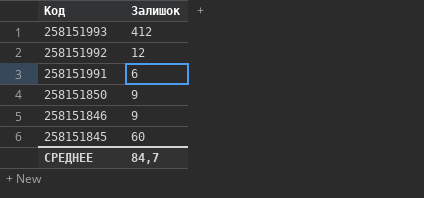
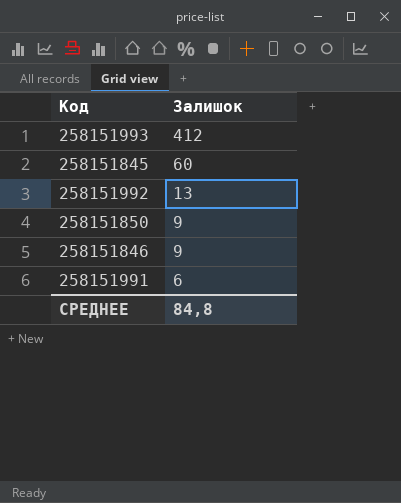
row order: Код descending -> Залишок descending
258151992 | Залишок: 12 -> 13
СРЕДНЕЕ | Залишок: 84,7 -> 84,8

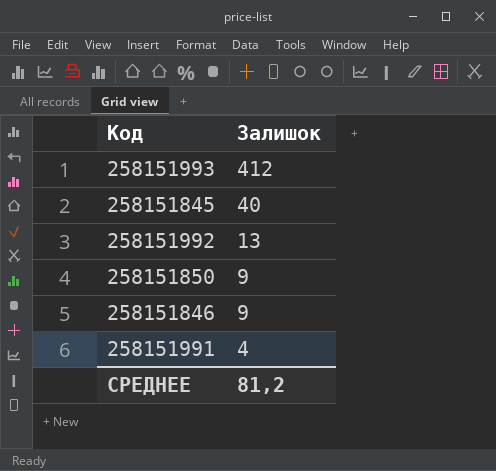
258151845 | Залишок: 60 -> 40
258151991 | Залишок: 6 -> 4
СРЕДНЕЕ | Залишок: 84,8 -> 81,2

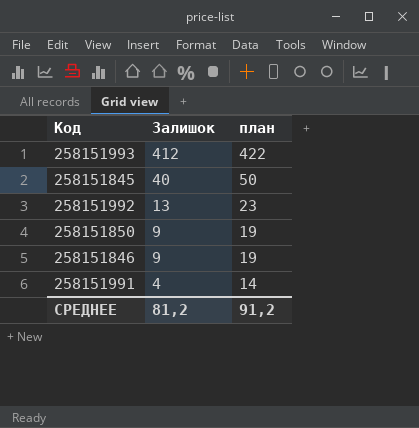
column план | formula: none -> [Залишок] + 10

